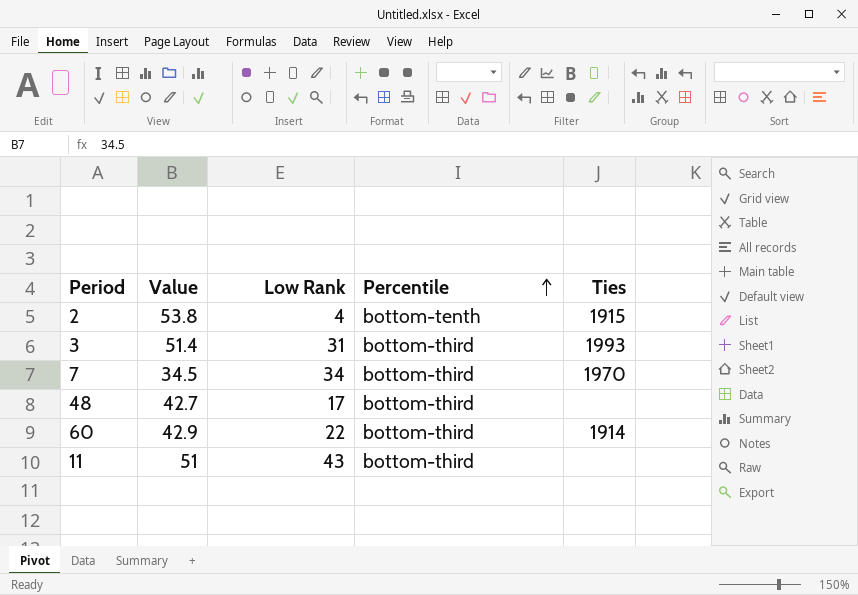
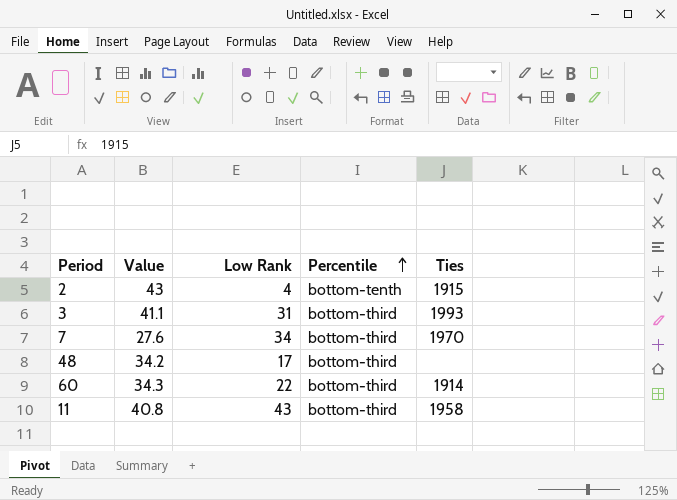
2 | Value: 53.8 -> 43
3 | Value: 51.4 -> 41.1
7 | Value: 34.5 -> 27.6
48 | Value: 42.7 -> 34.2
60 | Value: 42.9 -> 34.3
11 | Value: 51 -> 40.8
11 | Ties: none -> 1958

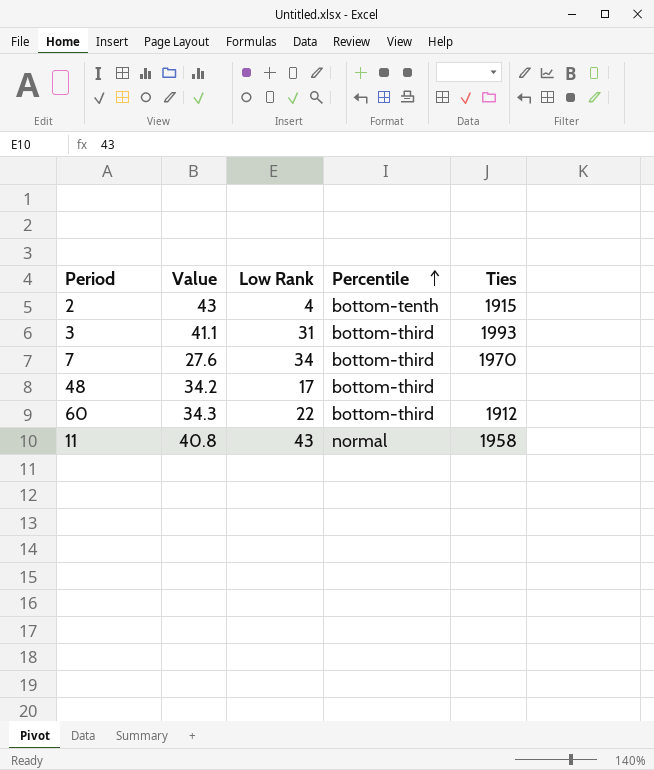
60 | Ties: 1914 -> 1912
11 | Percentile: bottom-third -> normal

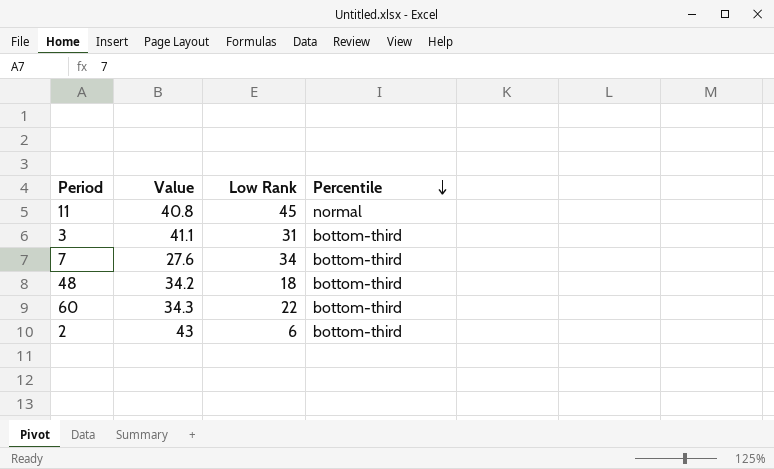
row order: Percentile ascending -> Percentile descending
column Ties | position: 5 -> none
11 | Low Rank: 43 -> 45
48 | Low Rank: 17 -> 18
2 | Low Rank: 4 -> 6
2 | Percentile: bottom-tenth -> bottom-third

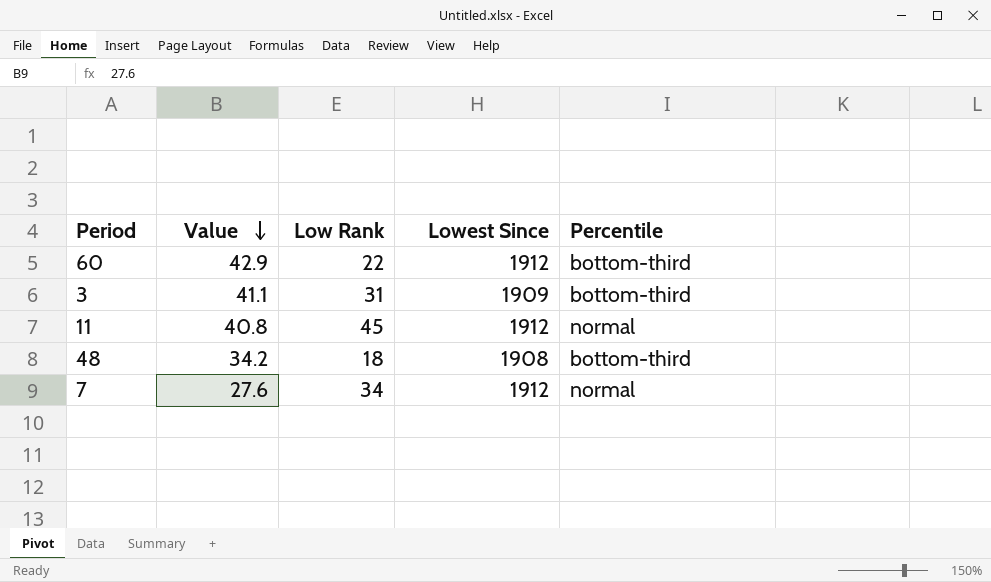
row order: Percentile descending -> Value descending
column Lowest Since | position: none -> 4
row 2: 43 | 6 | bottom-third -> none
60 | Value: 34.3 -> 42.9
7 | Percentile: bottom-third -> normal

